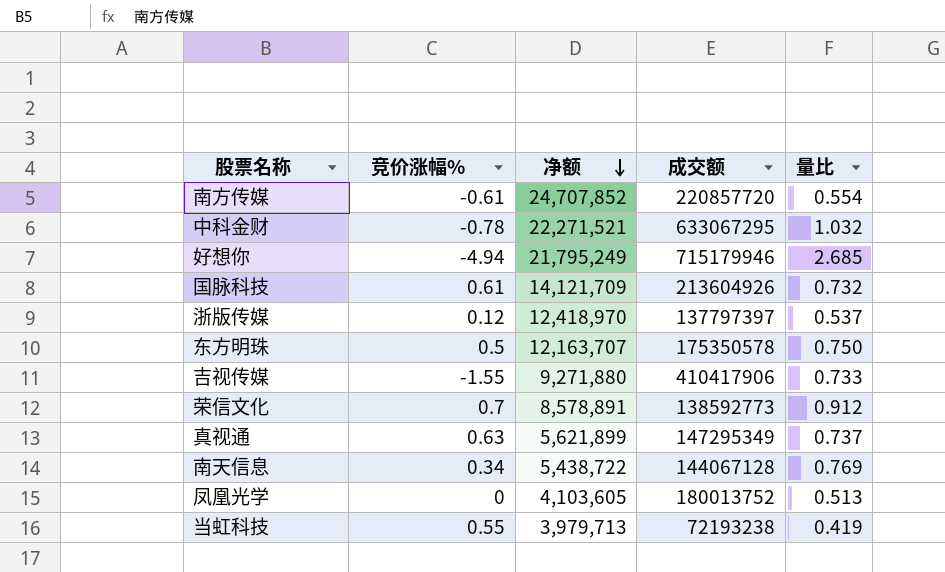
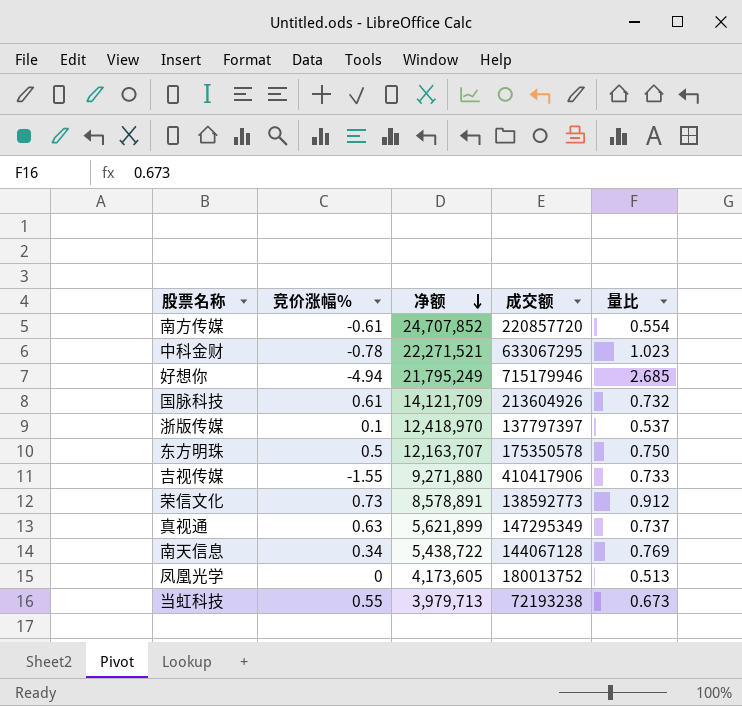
中科金财 | 量比: 1.032 -> 1.023
浙版传媒 | 竞价涨幅%: 0.12 -> 0.1
荣信文化 | 竞价涨幅%: 0.7 -> 0.73
凤凰光学 | 净额: 4,103,605 -> 4,173,605
当虹科技 | 量比: 0.419 -> 0.673

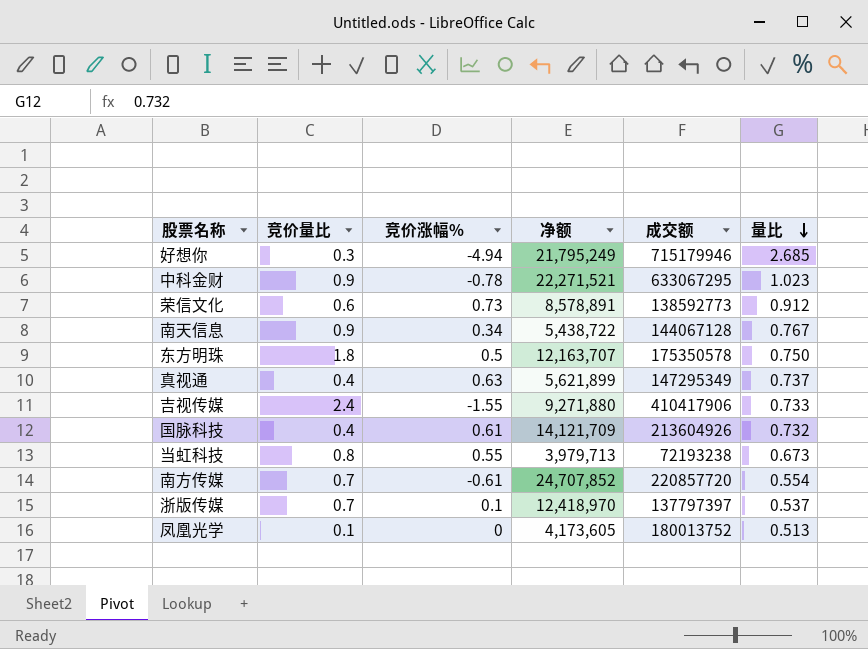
row order: 净额 descending -> 量比 descending
column 竞价量比 | position: none -> 2
南天信息 | 量比: 0.769 -> 0.767

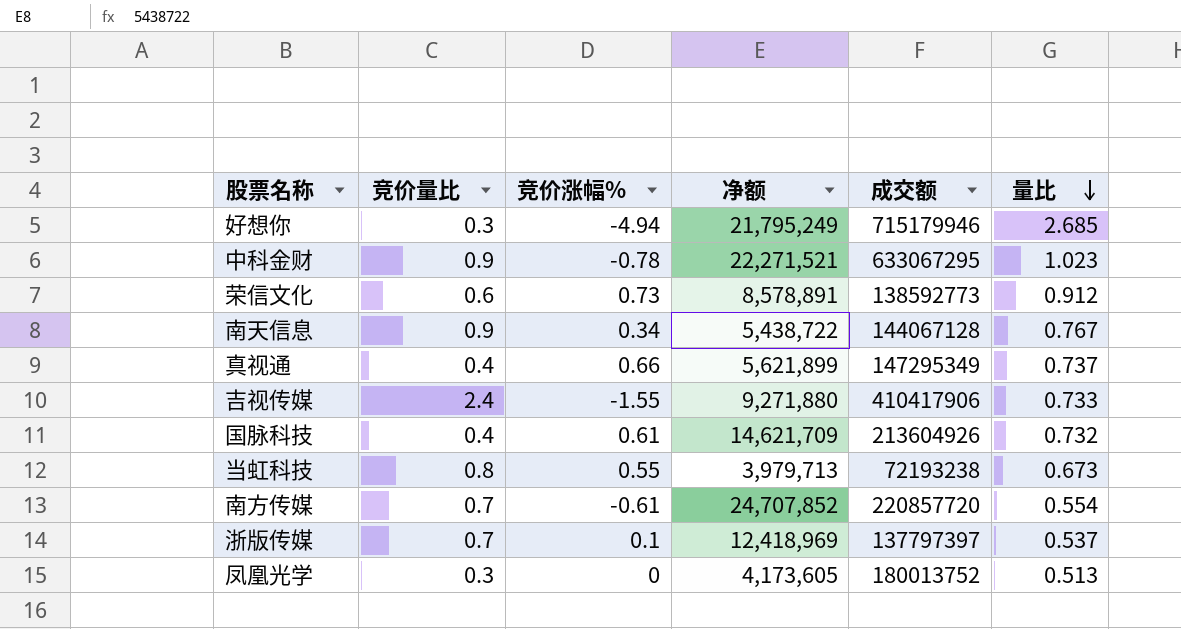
row 东方明珠: 1.8 | 0.5 | 12,163,707 | 175350578 | 0.750 -> none
真视通 | 竞价涨幅%: 0.63 -> 0.66
国脉科技 | 净额: 14,121,709 -> 14,621,709
浙版传媒 | 净额: 12,418,970 -> 12,418,969
凤凰光学 | 竞价量比: 0.1 -> 0.3

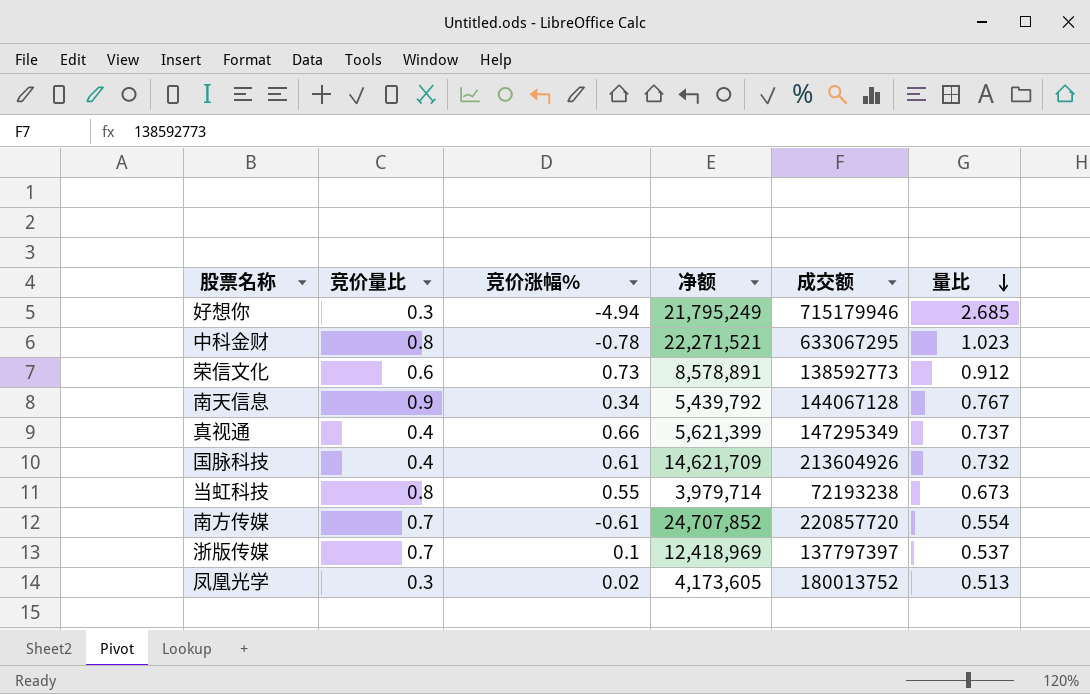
row 吉视传媒: 2.4 | -1.55 | 9,271,880 | 410417906 | 0.733 -> none
中科金财 | 竞价量比: 0.9 -> 0.8
南天信息 | 净额: 5,438,722 -> 5,439,792
真视通 | 净额: 5,621,899 -> 5,621,399
当虹科技 | 净额: 3,979,713 -> 3,979,714
凤凰光学 | 竞价涨幅%: 0 -> 0.02

